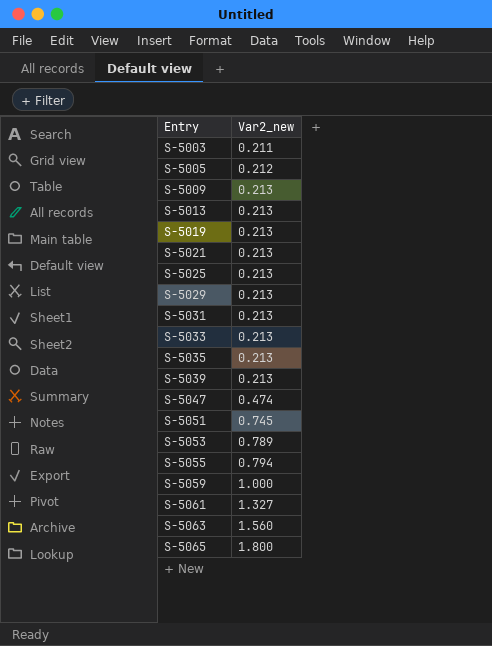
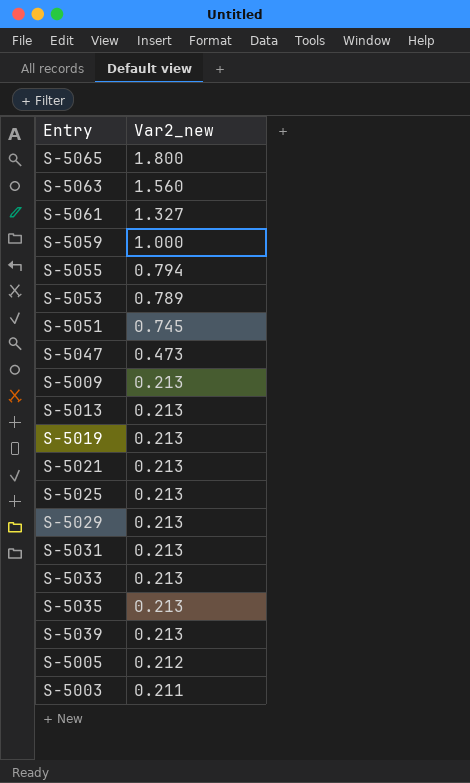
row order: Entry ascending -> Var2_new descending
S-5047 | Var2_new: 0.474 -> 0.473

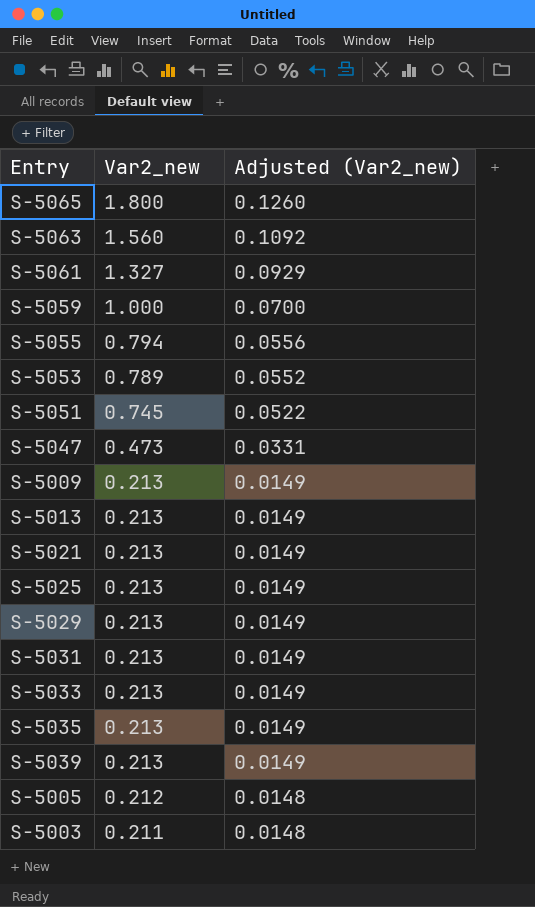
column Adjusted (Var2_new) | formula: none -> [Var2_new] * 0.07
row S-5019: 0.213 -> none

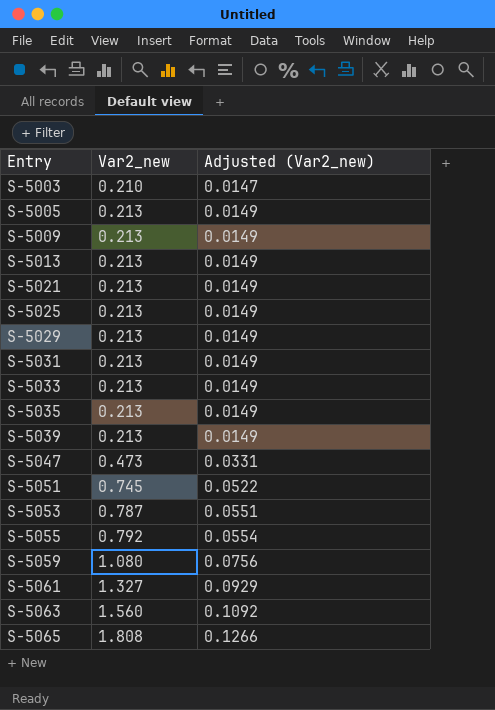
row order: Var2_new descending -> Entry ascending
S-5003 | Var2_new: 0.211 -> 0.210
S-5003 | Adjusted (Var2_new): 0.0148 -> 0.0147
S-5005 | Var2_new: 0.212 -> 0.213
S-5005 | Adjusted (Var2_new): 0.0148 -> 0.0149
S-5053 | Var2_new: 0.789 -> 0.787
S-5053 | Adjusted (Var2_new): 0.0552 -> 0.0551
S-5055 | Var2_new: 0.794 -> 0.792
S-5055 | Adjusted (Var2_new): 0.0556 -> 0.0554
S-5059 | Var2_new: 1.000 -> 1.080
S-5059 | Adjusted (Var2_new): 0.0700 -> 0.0756
S-5065 | Var2_new: 1.800 -> 1.808
S-5065 | Adjusted (Var2_new): 0.1260 -> 0.1266

